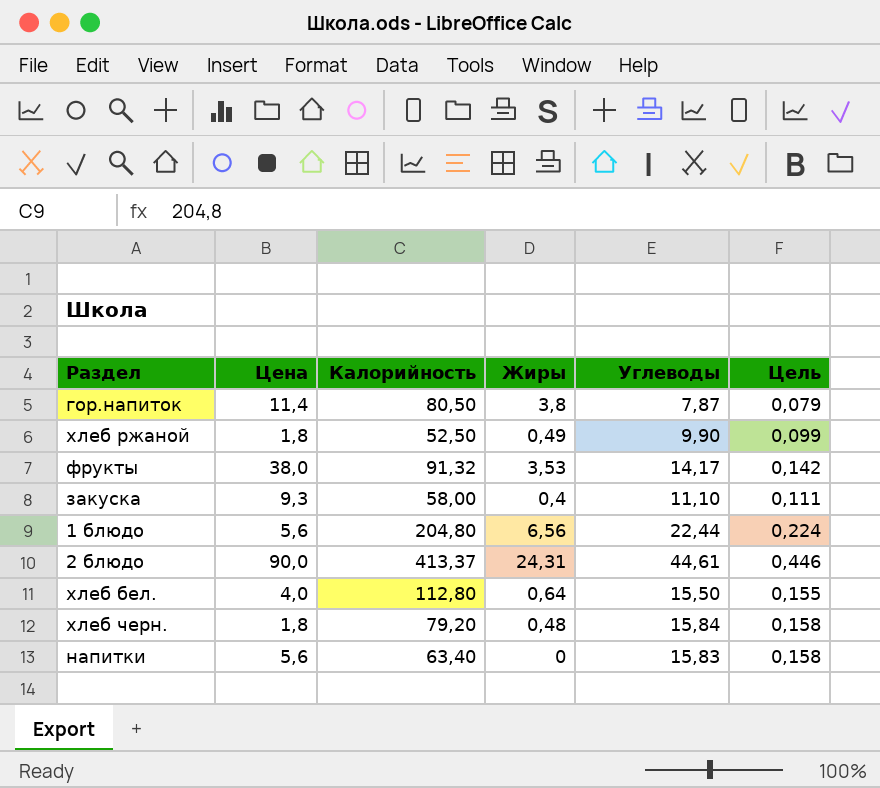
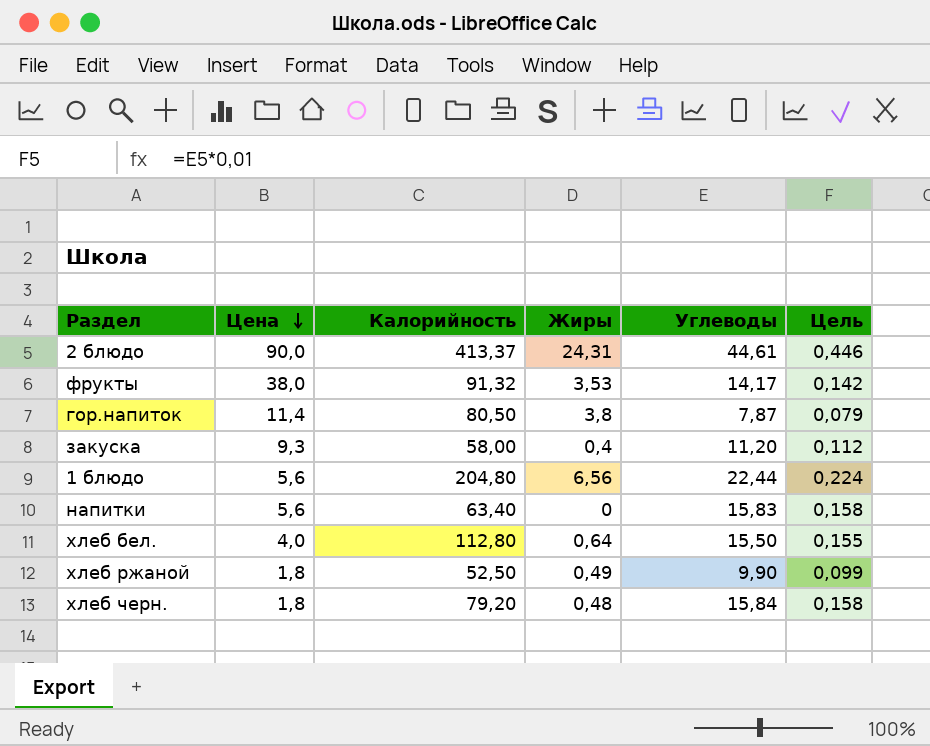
row order: none -> Цена descending
закуска | Углеводы: 11,10 -> 11,20
закуска | Цель: 0,111 -> 0,112

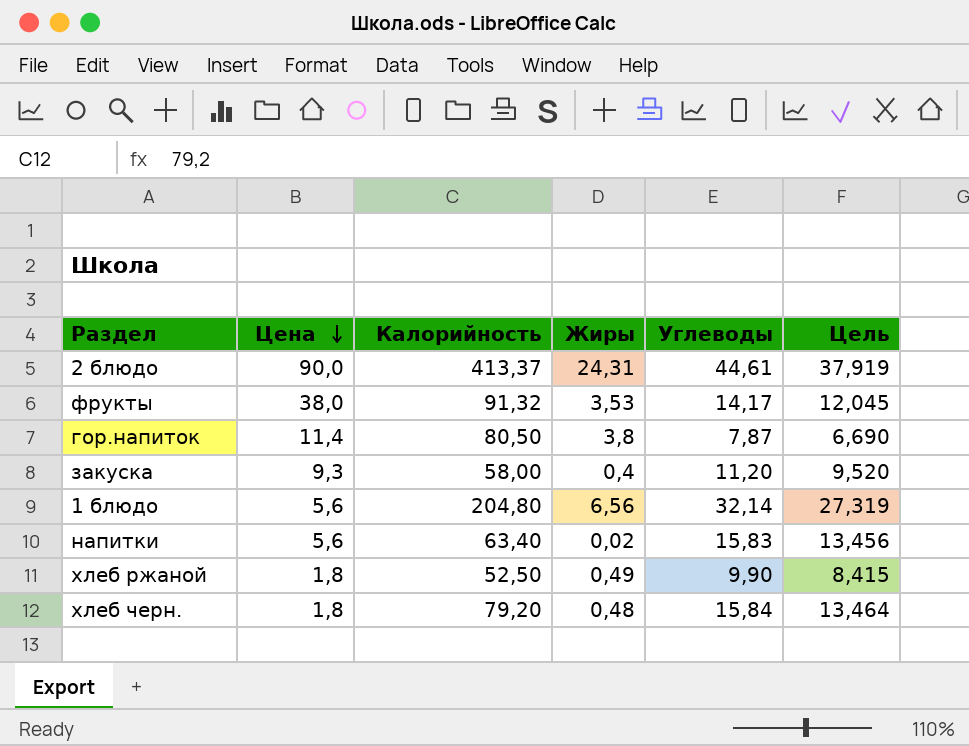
column Цель | formula: [Углеводы] * 0,01 -> [Углеводы] * 0,85
row хлеб бел.: 4,0 | 112,80 | 0,64 | 15,50 | 0,155 -> none
1 блюдо | Углеводы: 22,44 -> 32,14
напитки | Жиры: 0 -> 0,02

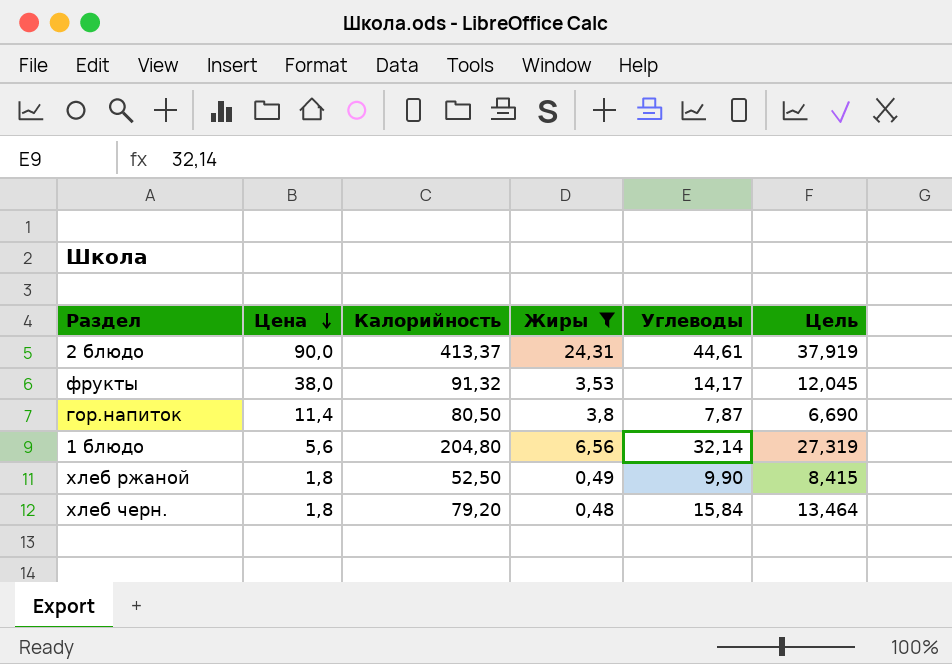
filter: none -> Жиры >= 0,48

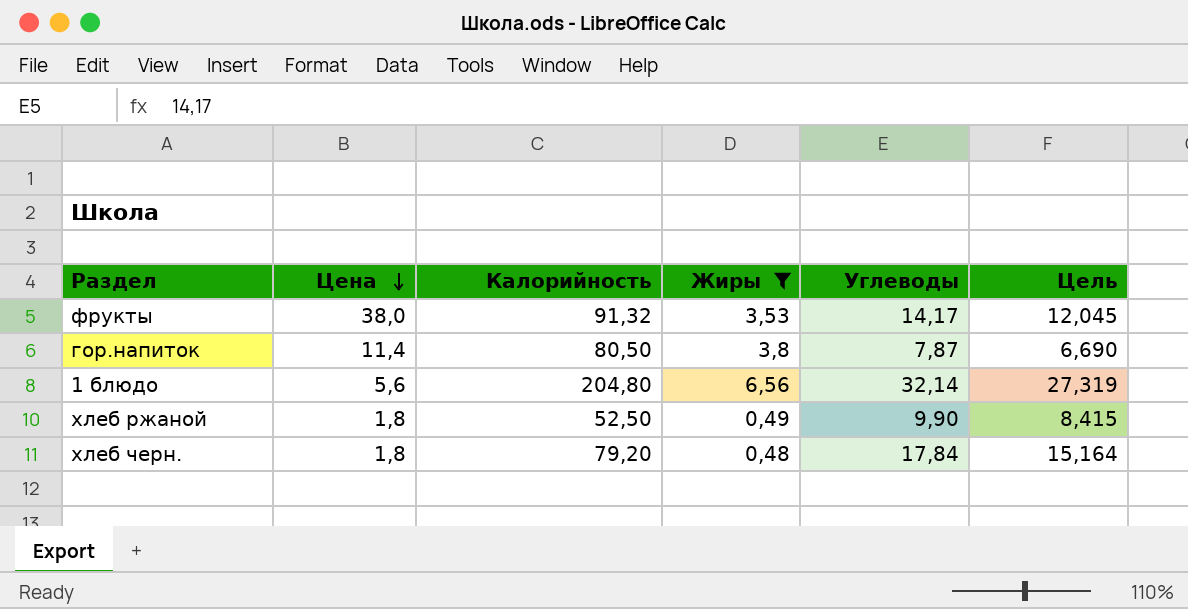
row 2 блюдо: 90,0 | 413,37 | 24,31 | 44,61 | 37,919 -> none
хлеб черн. | Углеводы: 15,84 -> 17,84
хлеб черн. | Цель: 13,464 -> 15,164

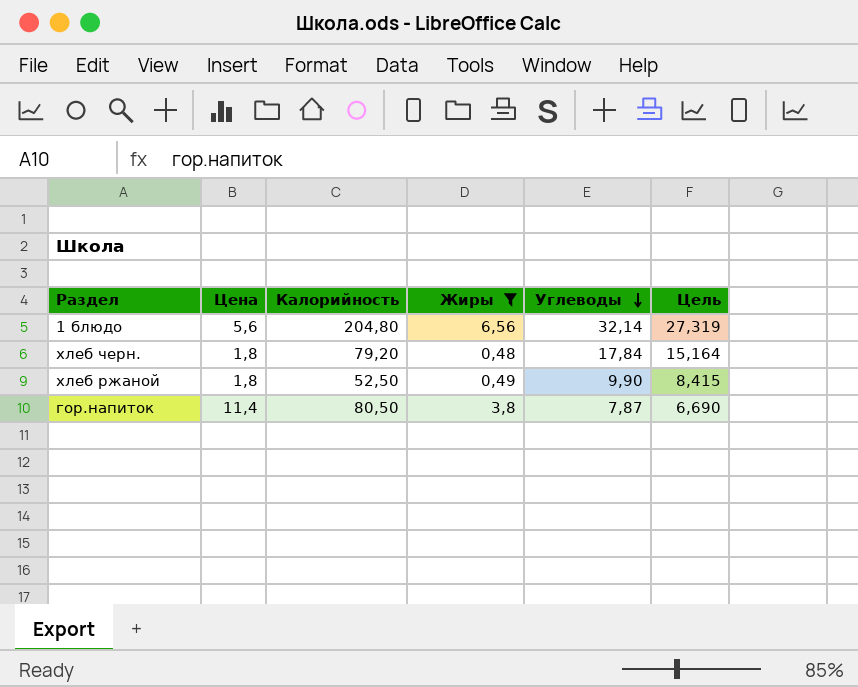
row order: Цена descending -> Углеводы descending
row фрукты: 38,0 | 91,32 | 3,53 | 14,17 | 12,045 -> none

